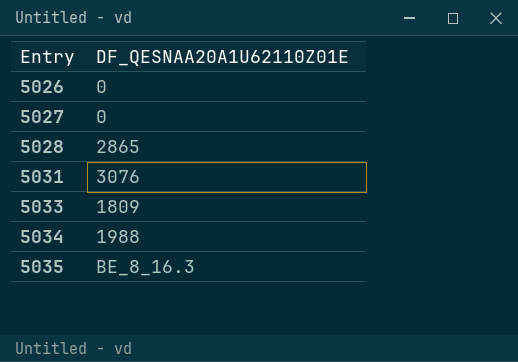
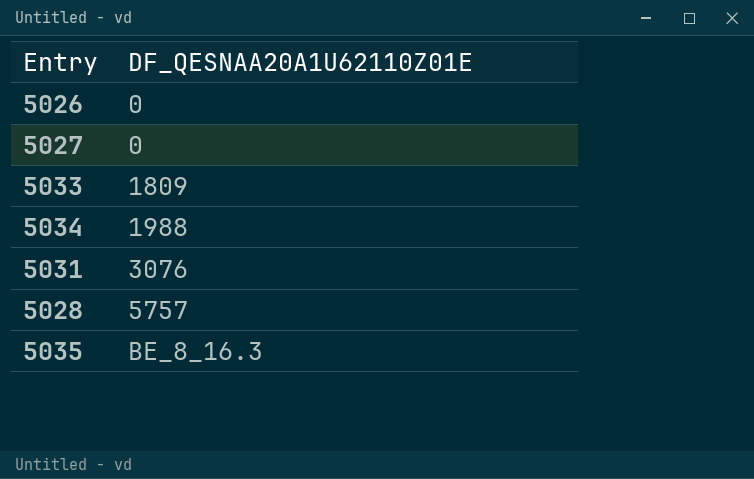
row order: Entry ascending -> DF_QESNAA20A1U62110Z01E ascending
5028 | DF_QESNAA20A1U62110Z01E: 2865 -> 5757

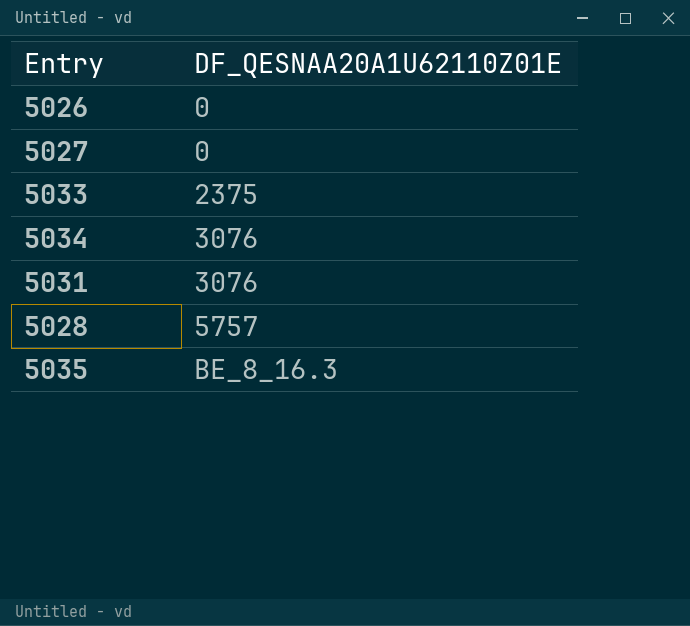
5033 | DF_QESNAA20A1U62110Z01E: 1809 -> 2375
5034 | DF_QESNAA20A1U62110Z01E: 1988 -> 3076

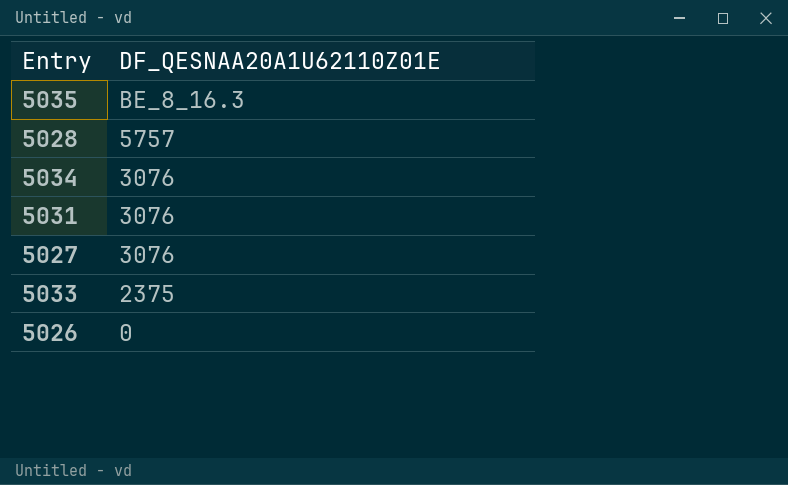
row order: DF_QESNAA20A1U62110Z01E ascending -> DF_QESNAA20A1U62110Z01E descending
5027 | DF_QESNAA20A1U62110Z01E: 0 -> 3076

